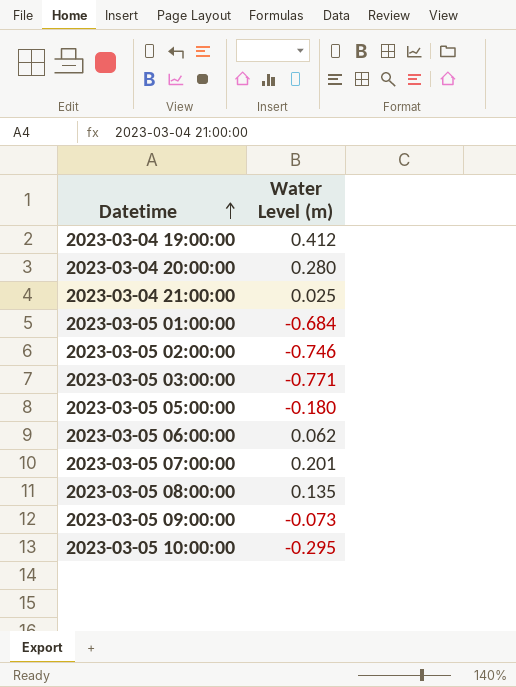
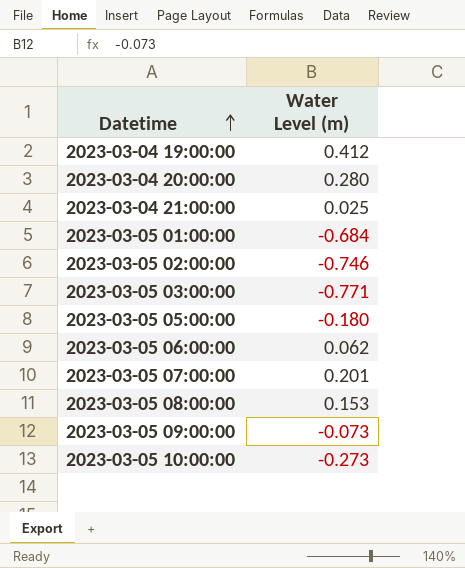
2023-03-05 08:00:00 | Water Level (m): 0.135 -> 0.153
2023-03-05 10:00:00 | Water Level (m): -0.295 -> -0.273

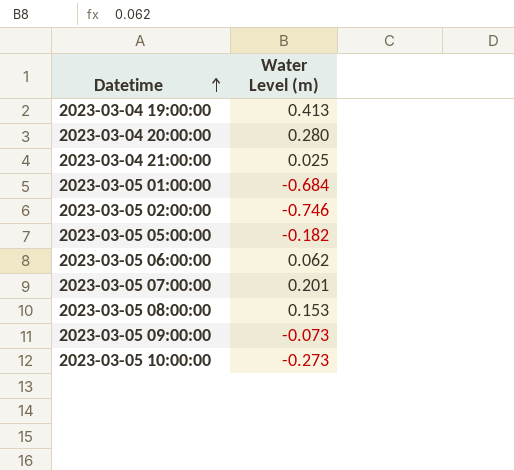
row 2023-03-05 03:00:00: -0.771 -> none
2023-03-04 19:00:00 | Water Level (m): 0.412 -> 0.413
2023-03-05 05:00:00 | Water Level (m): -0.180 -> -0.182

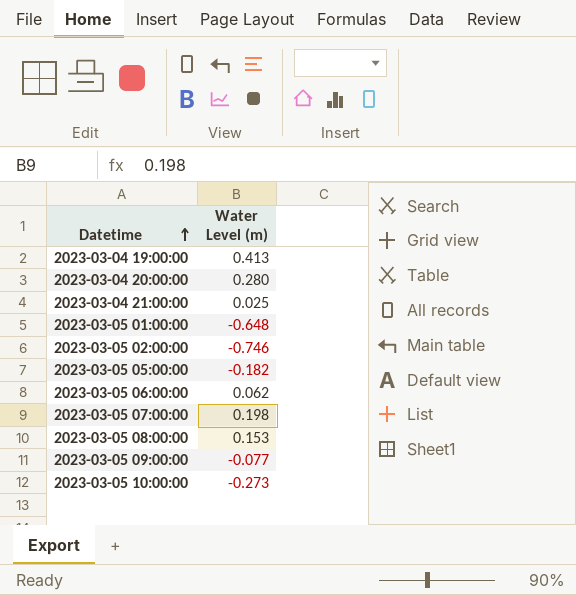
2023-03-05 01:00:00 | Water Level (m): -0.684 -> -0.648
2023-03-05 07:00:00 | Water Level (m): 0.201 -> 0.198
2023-03-05 09:00:00 | Water Level (m): -0.073 -> -0.077

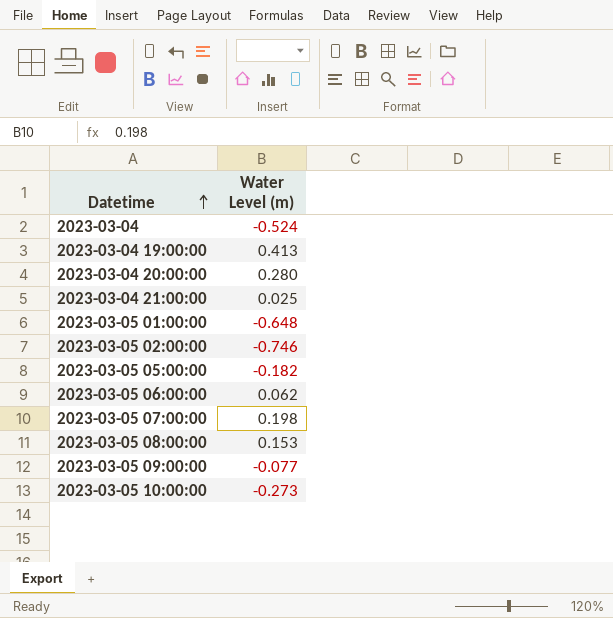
row 2023-03-04: none -> -0.524

